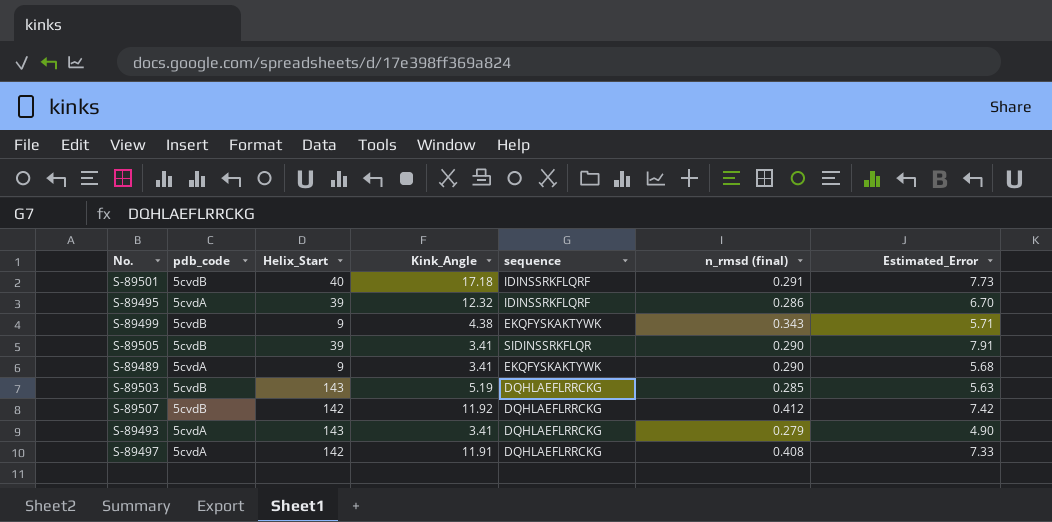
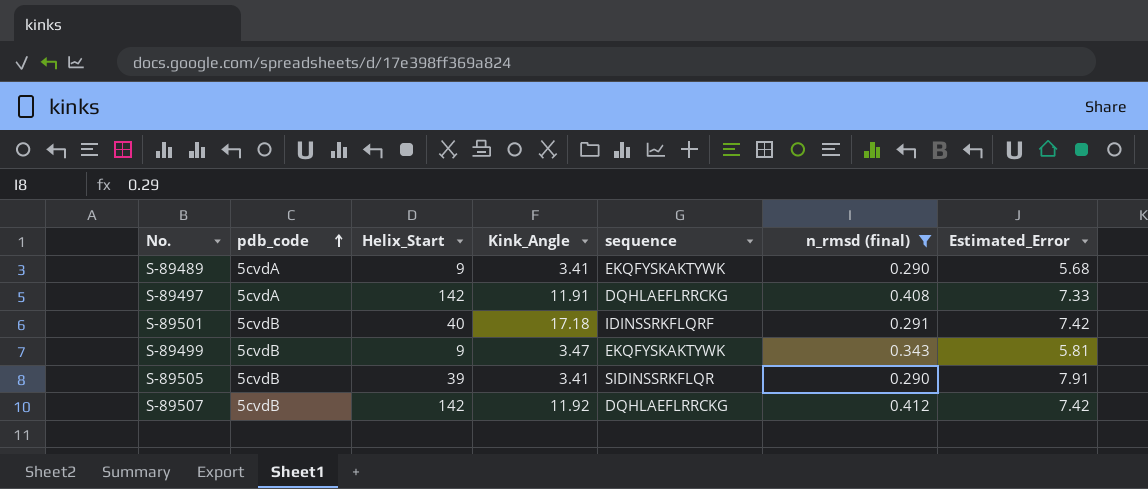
filter: none -> n_rmsd (final) >= 0.290
row order: none -> pdb_code ascending
S-89501 | Estimated_Error: 7.73 -> 7.42
S-89499 | Kink_Angle: 4.38 -> 3.47
S-89499 | Estimated_Error: 5.71 -> 5.81

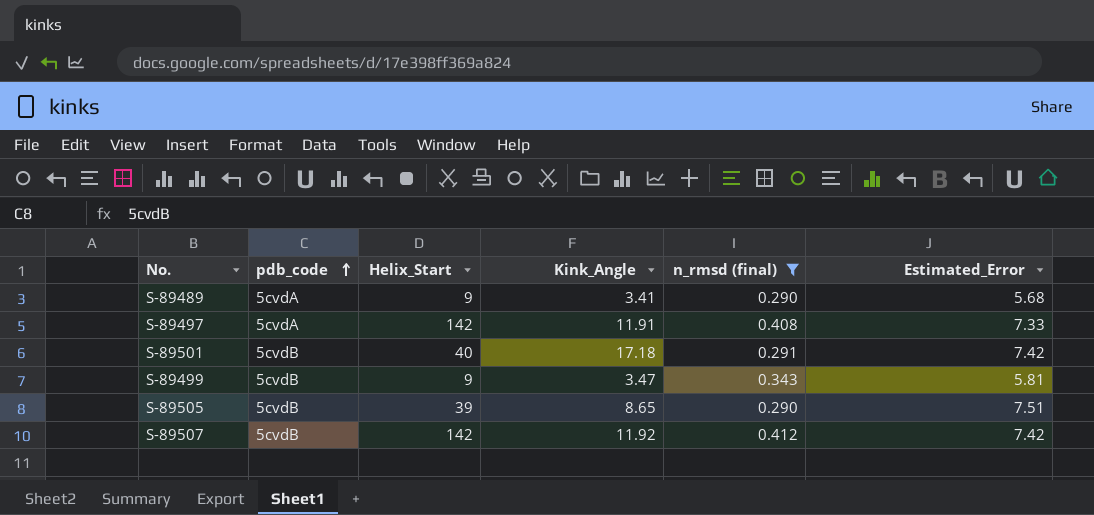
column sequence | position: 5 -> none
S-89505 | Kink_Angle: 3.41 -> 8.65
S-89505 | Estimated_Error: 7.91 -> 7.51

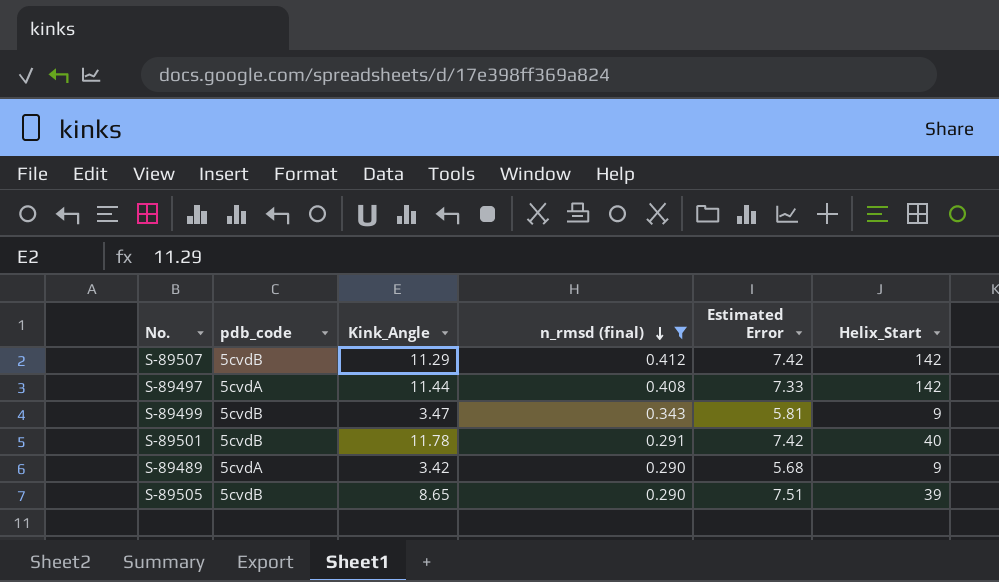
row order: pdb_code ascending -> n_rmsd (final) descending
column name: Estimated_Error -> Estimated Error
column Helix_Start | position: 3 -> 6
S-89507 | Kink_Angle: 11.92 -> 11.29
S-89497 | Kink_Angle: 11.91 -> 11.44
S-89501 | Kink_Angle: 17.18 -> 11.78
S-89489 | Kink_Angle: 3.41 -> 3.42

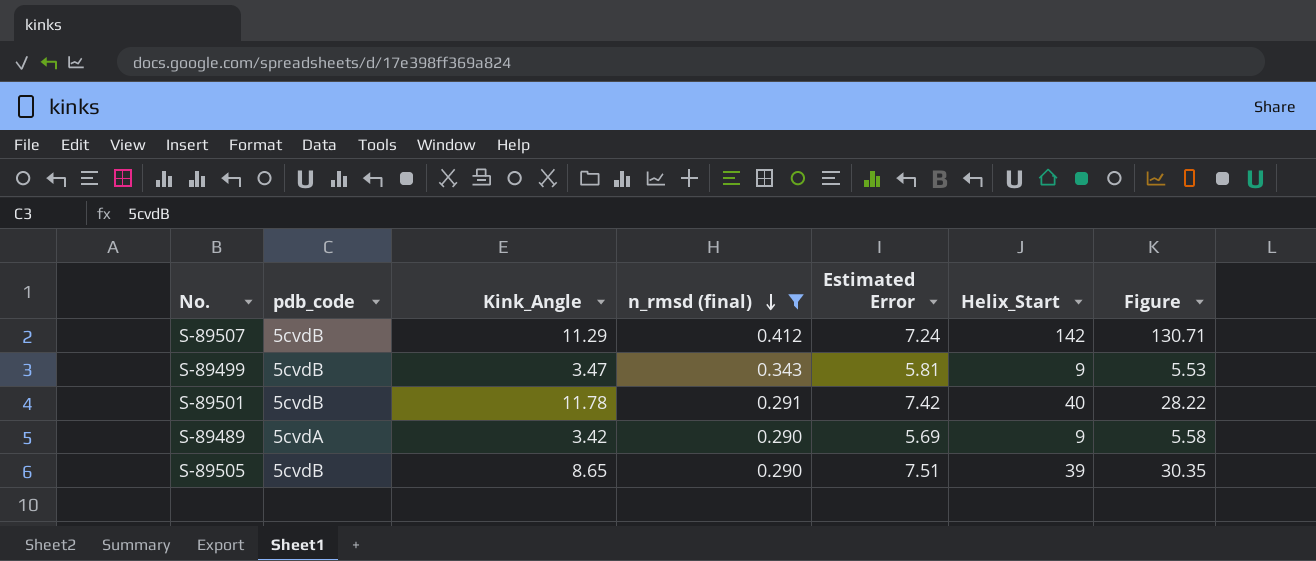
column Figure | formula: none -> [Helix_Start] - [Kink_Angle]
row S-89497: 5cvdA | 11.44 | 0.408 | 7.33 | 142 -> none
S-89507 | Estimated Error: 7.42 -> 7.24
S-89489 | Estimated Error: 5.68 -> 5.69

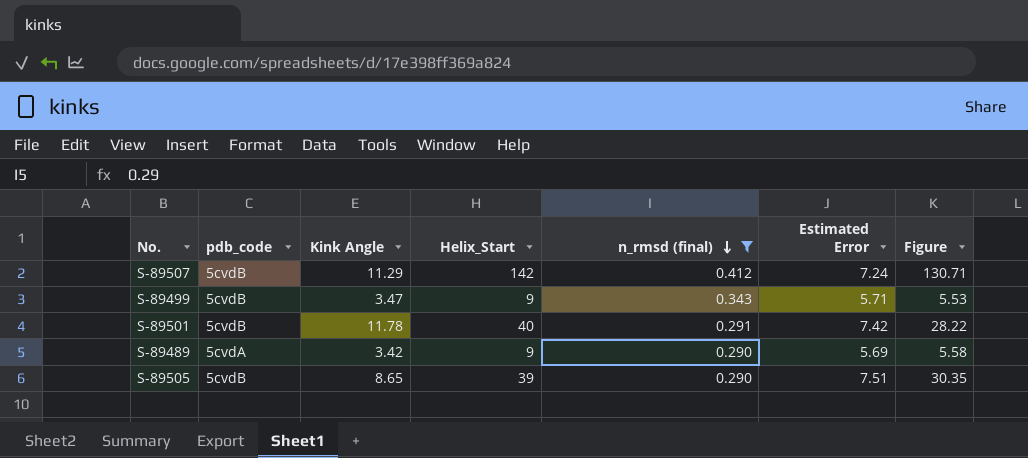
column name: Kink_Angle -> Kink Angle
column Helix_Start | position: 6 -> 4
S-89499 | Estimated Error: 5.81 -> 5.71

